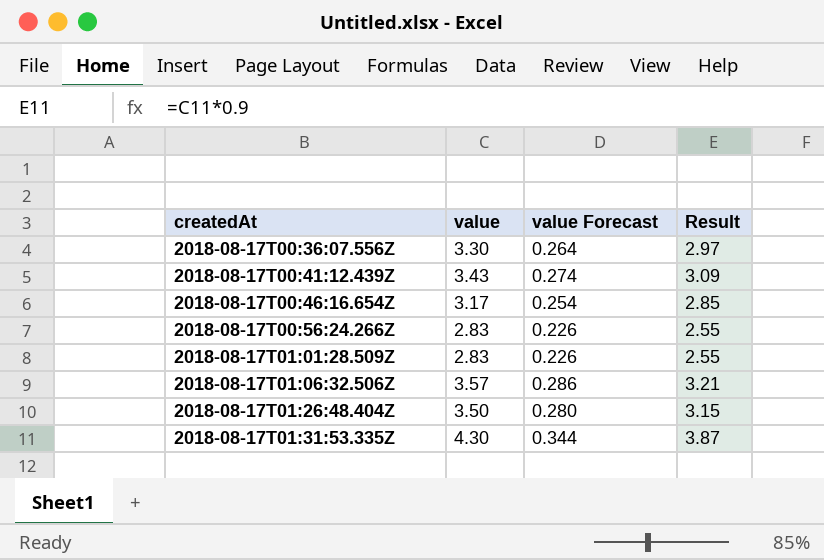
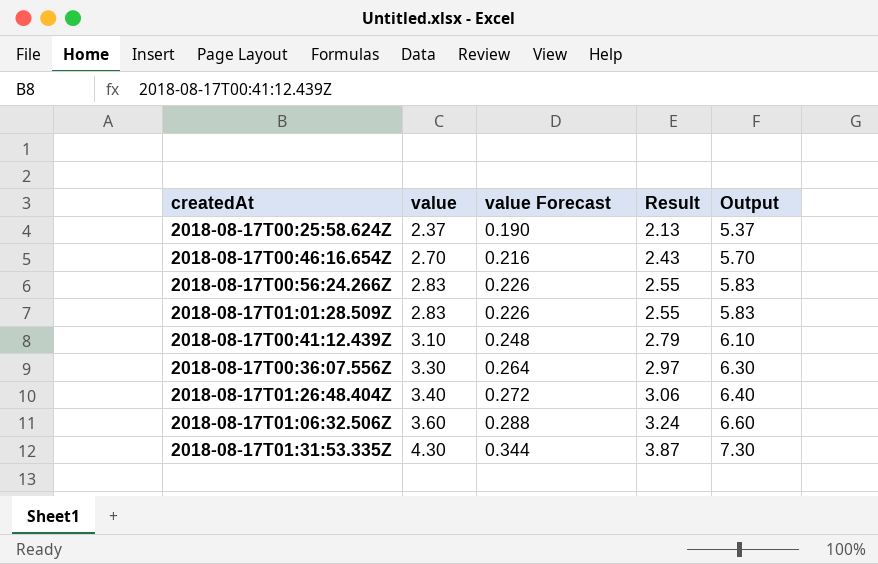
row order: createdAt ascending -> value ascending
column Output | formula: none -> [value] + 3
row 2018-08-17T00:25:58.624Z: none -> 2.37 | 0.190 | 2.13 | 5.37
2018-08-17T00:46:16.654Z | value: 3.17 -> 2.70
2018-08-17T00:46:16.654Z | value Forecast: 0.254 -> 0.216
2018-08-17T00:46:16.654Z | Result: 2.85 -> 2.43
2018-08-17T00:41:12.439Z | value: 3.43 -> 3.10
2018-08-17T00:41:12.439Z | value Forecast: 0.274 -> 0.248
2018-08-17T00:41:12.439Z | Result: 3.09 -> 2.79
2018-08-17T01:26:48.404Z | value: 3.50 -> 3.40
2018-08-17T01:26:48.404Z | value Forecast: 0.280 -> 0.272
2018-08-17T01:26:48.404Z | Result: 3.15 -> 3.06
2018-08-17T01:06:32.506Z | value: 3.57 -> 3.60
2018-08-17T01:06:32.506Z | value Forecast: 0.286 -> 0.288
2018-08-17T01:06:32.506Z | Result: 3.21 -> 3.24

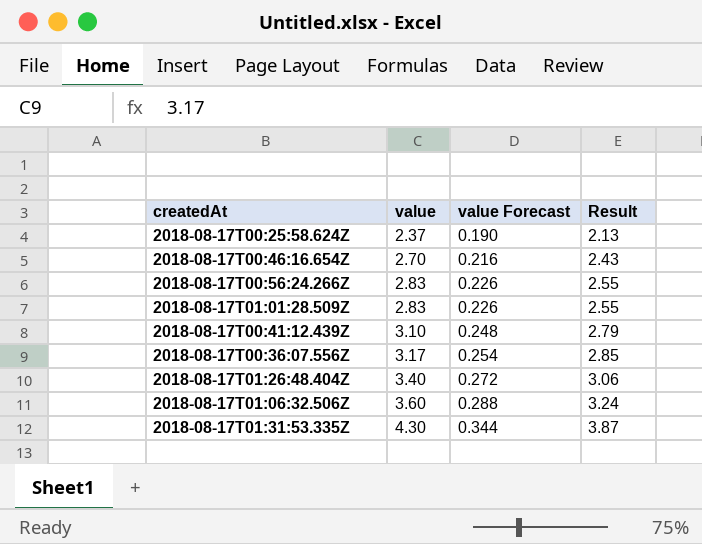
column Output | formula: [value] + 3 -> none
2018-08-17T00:36:07.556Z | value: 3.30 -> 3.17
2018-08-17T00:36:07.556Z | value Forecast: 0.264 -> 0.254
2018-08-17T00:36:07.556Z | Result: 2.97 -> 2.85

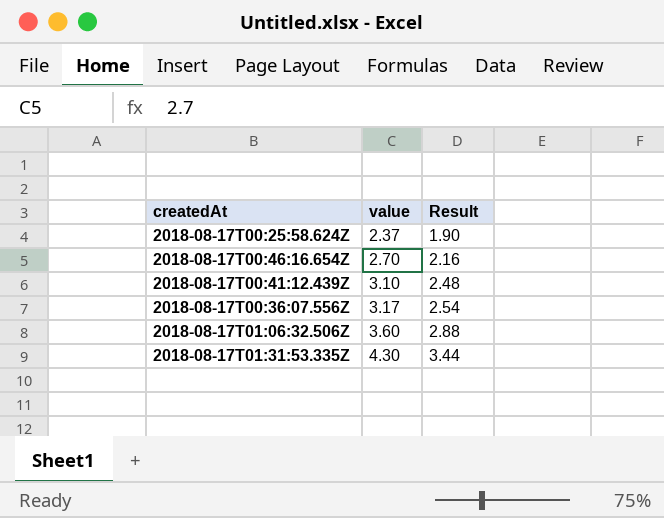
column value Forecast | formula: [value] * 0.08 -> none
column Result | formula: [value] * 0.9 -> [value] * 0.8
row 2018-08-17T00:56:24.266Z: 2.83 | 0.226 | 2.55 -> none
row 2018-08-17T01:01:28.509Z: 2.83 | 0.226 | 2.55 -> none
row 2018-08-17T01:26:48.404Z: 3.40 | 0.272 | 3.06 -> none

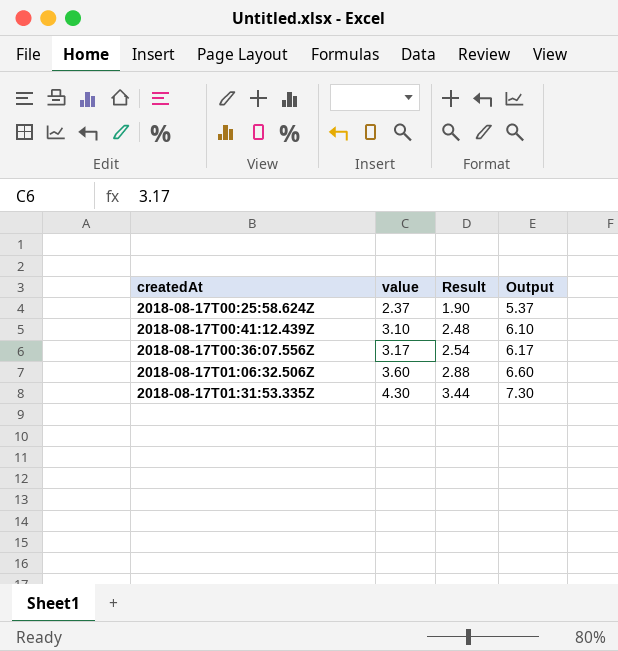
column Output | formula: none -> [value] + 3
row 2018-08-17T00:46:16.654Z: 2.70 | 2.16 -> none

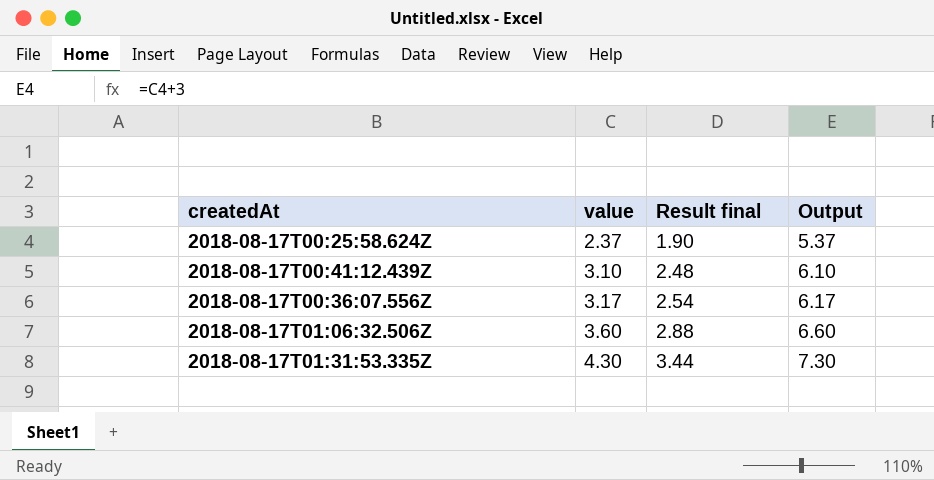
column name: Result -> Result final

